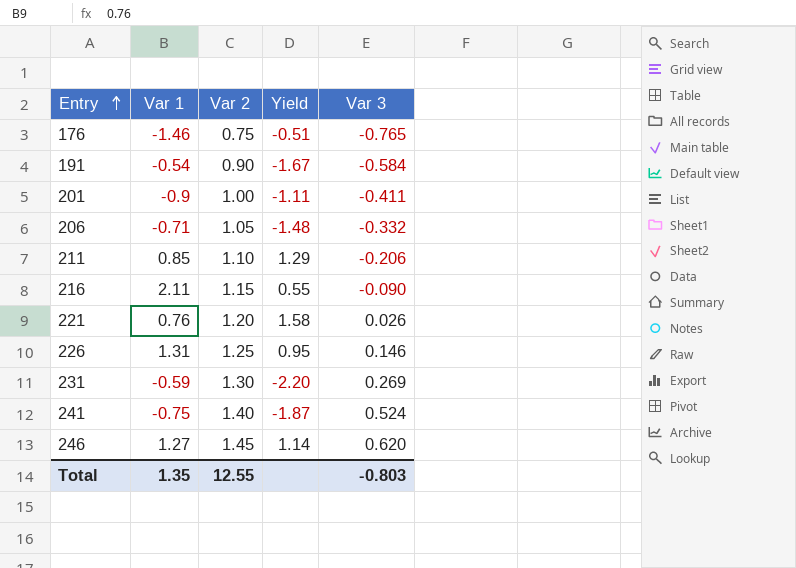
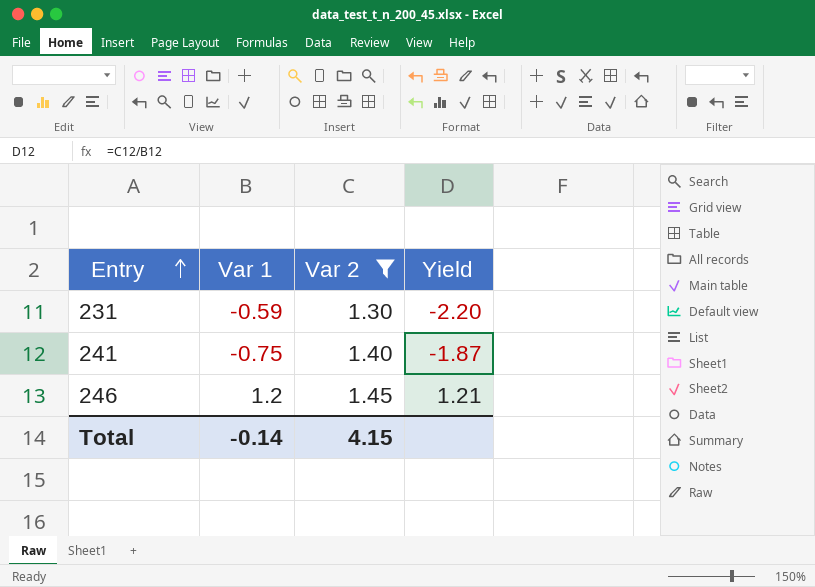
filter: none -> Var 2 >= 1.30
column Var 3 | position: 5 -> none
246 | Var 1: 1.27 -> 1.2
246 | Yield: 1.14 -> 1.21
Total | Var 1: 1.35 -> -0.14
Total | Var 2: 12.55 -> 4.15

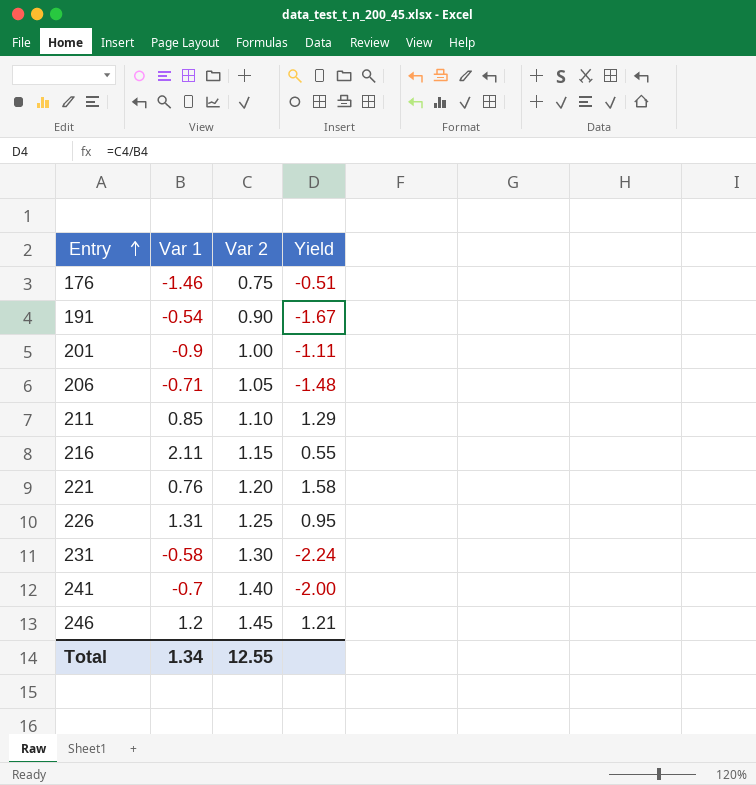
filter: Var 2 >= 1.30 -> none
231 | Var 1: -0.59 -> -0.58
231 | Yield: -2.20 -> -2.24
241 | Var 1: -0.75 -> -0.7
241 | Yield: -1.87 -> -2.00
Total | Var 1: -0.14 -> 1.34
Total | Var 2: 4.15 -> 12.55

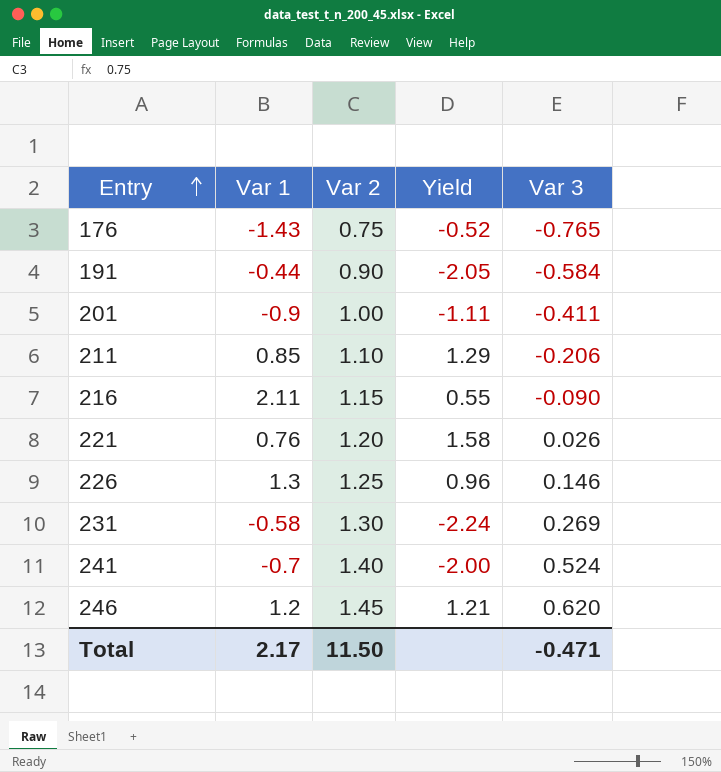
column Var 3 | position: none -> 5
row 206: -0.71 | 1.05 | -1.48 -> none
176 | Var 1: -1.46 -> -1.43
176 | Yield: -0.51 -> -0.52
191 | Var 1: -0.54 -> -0.44
191 | Yield: -1.67 -> -2.05
226 | Var 1: 1.31 -> 1.3
226 | Yield: 0.95 -> 0.96
Total | Var 1: 1.34 -> 2.17
Total | Var 2: 12.55 -> 11.50

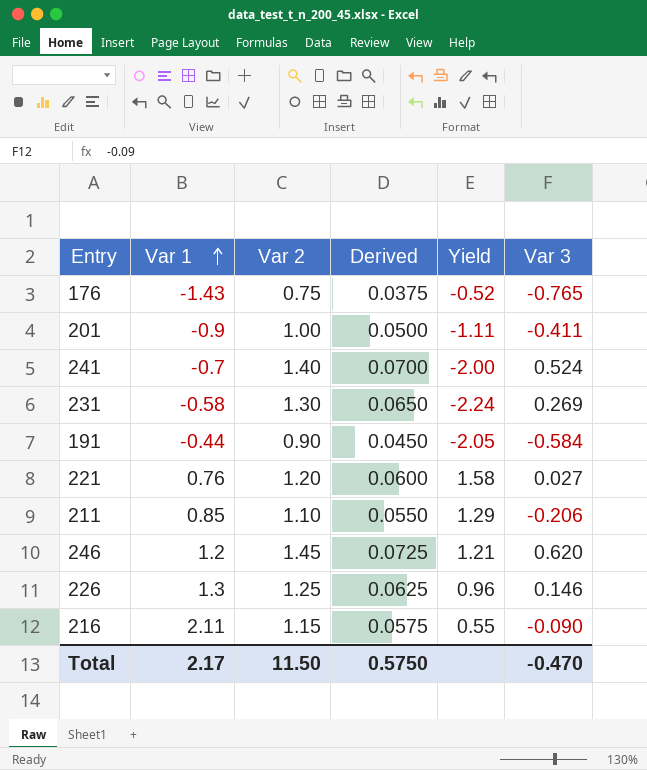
row order: Entry ascending -> Var 1 ascending
column Derived | formula: none -> [Var 2] * 0.05
221 | Var 3: 0.026 -> 0.027
Total | Var 3: -0.471 -> -0.470

